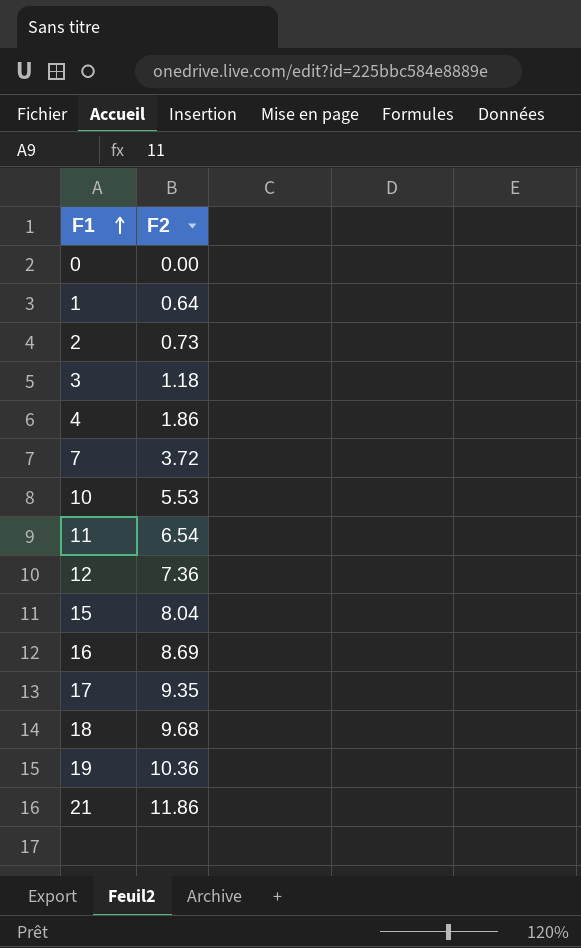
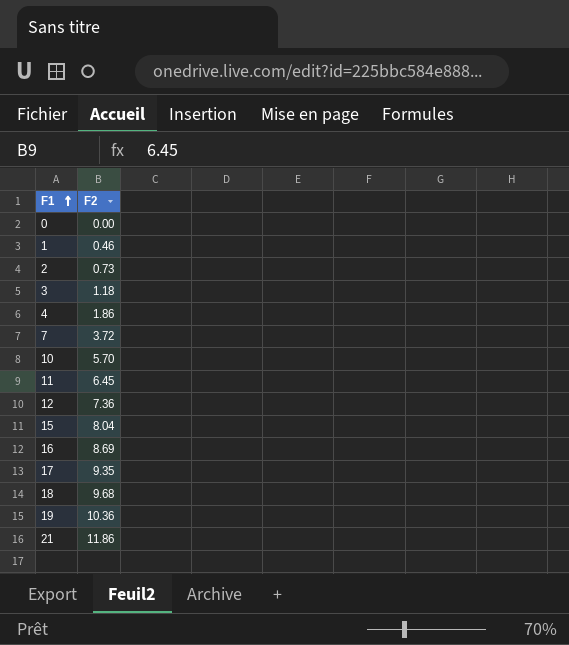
1 | F2: 0.64 -> 0.46
10 | F2: 5.53 -> 5.70
11 | F2: 6.54 -> 6.45

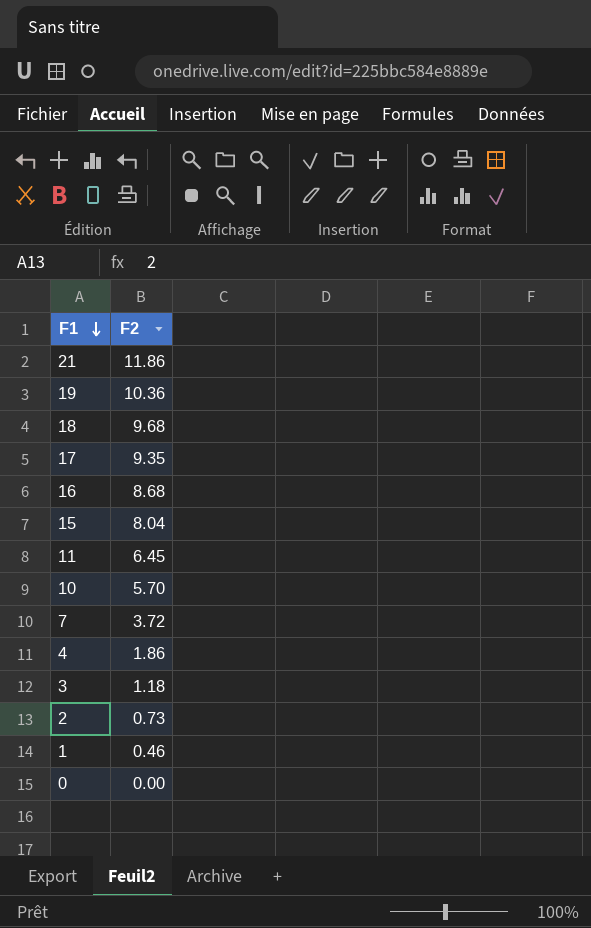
row order: F1 ascending -> F1 descending
row 12: 7.36 -> none
16 | F2: 8.69 -> 8.68

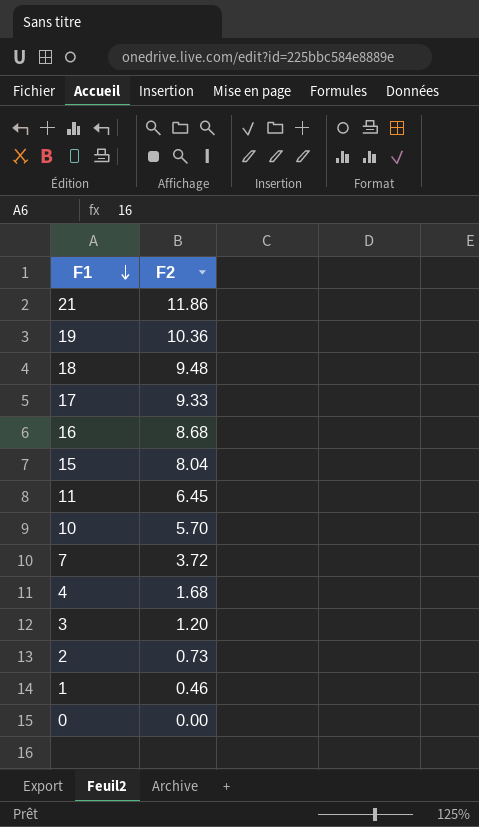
18 | F2: 9.68 -> 9.48
17 | F2: 9.35 -> 9.33
4 | F2: 1.86 -> 1.68
3 | F2: 1.18 -> 1.20

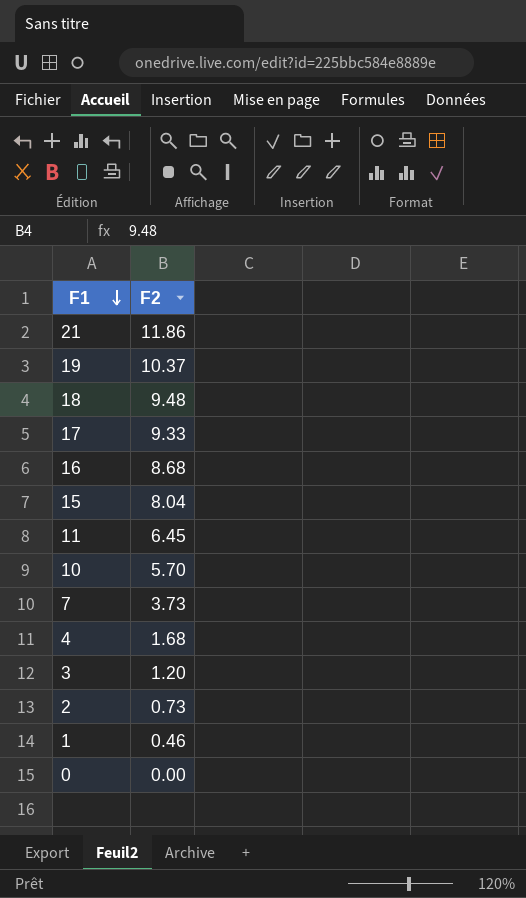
19 | F2: 10.36 -> 10.37
7 | F2: 3.72 -> 3.73

